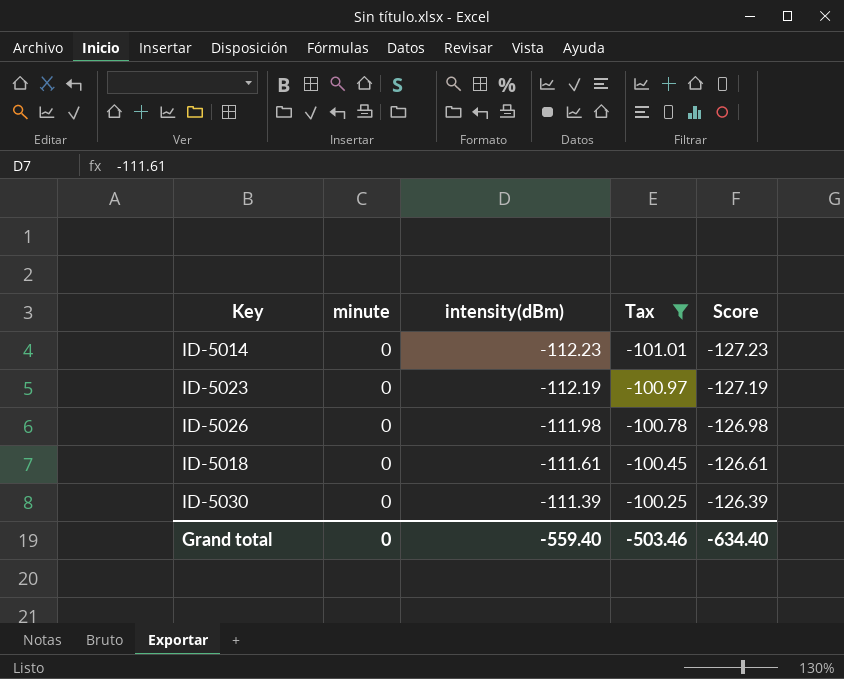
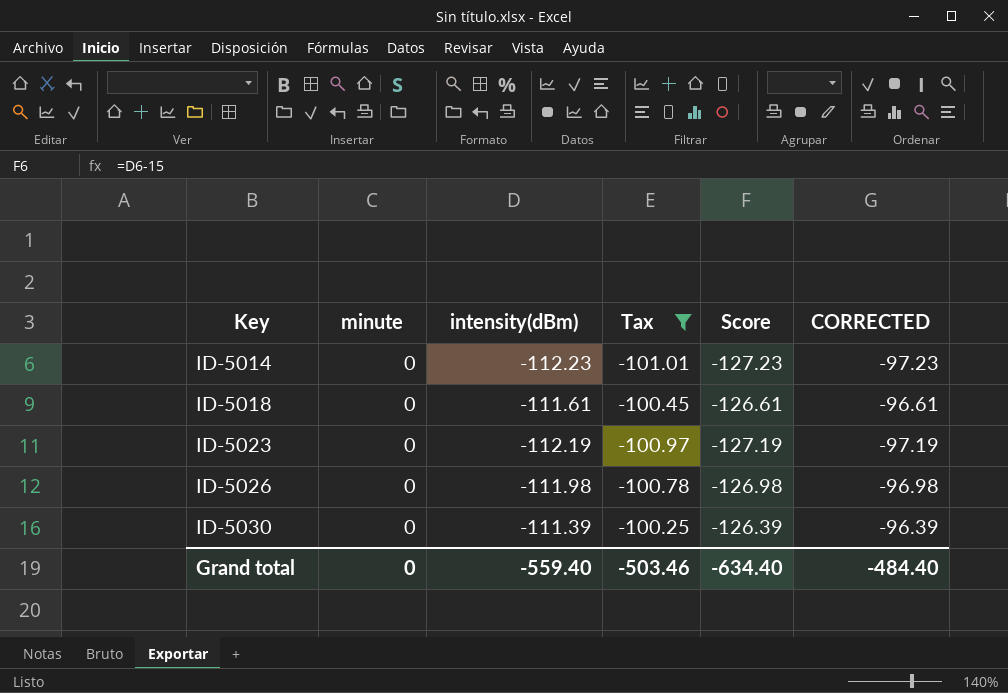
row order: intensity(dBm) ascending -> Key ascending
column CORRECTED | formula: none -> [intensity(dBm)] + 15

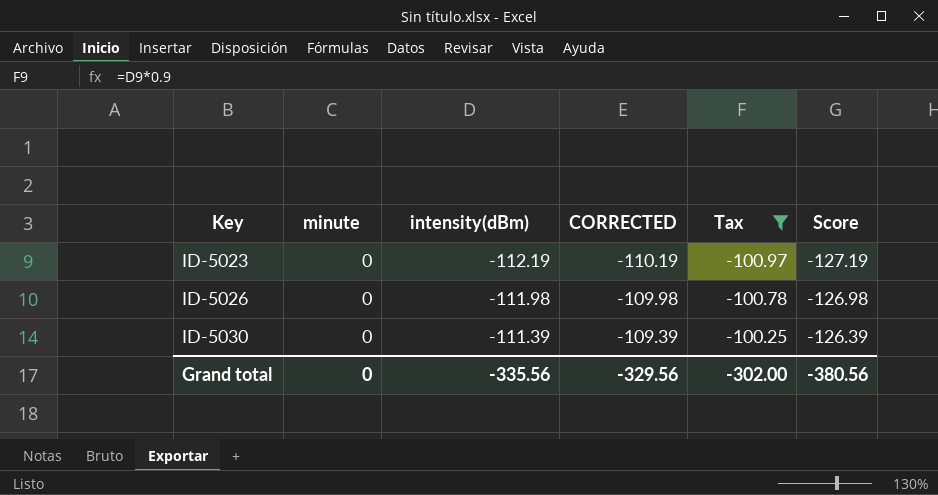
column CORRECTED | formula: [intensity(dBm)] + 15 -> [intensity(dBm)] + 2
column CORRECTED | position: 6 -> 4
row ID-5014: 0 | -112.23 | -101.01 | -127.23 | -97.23 -> none
row ID-5018: 0 | -111.61 | -100.45 | -126.61 | -96.61 -> none
Grand total | intensity(dBm): -559.40 -> -335.56
Grand total | CORRECTED: -484.40 -> -329.56
Grand total | Tax: -503.46 -> -302.00
Grand total | Score: -634.40 -> -380.56

